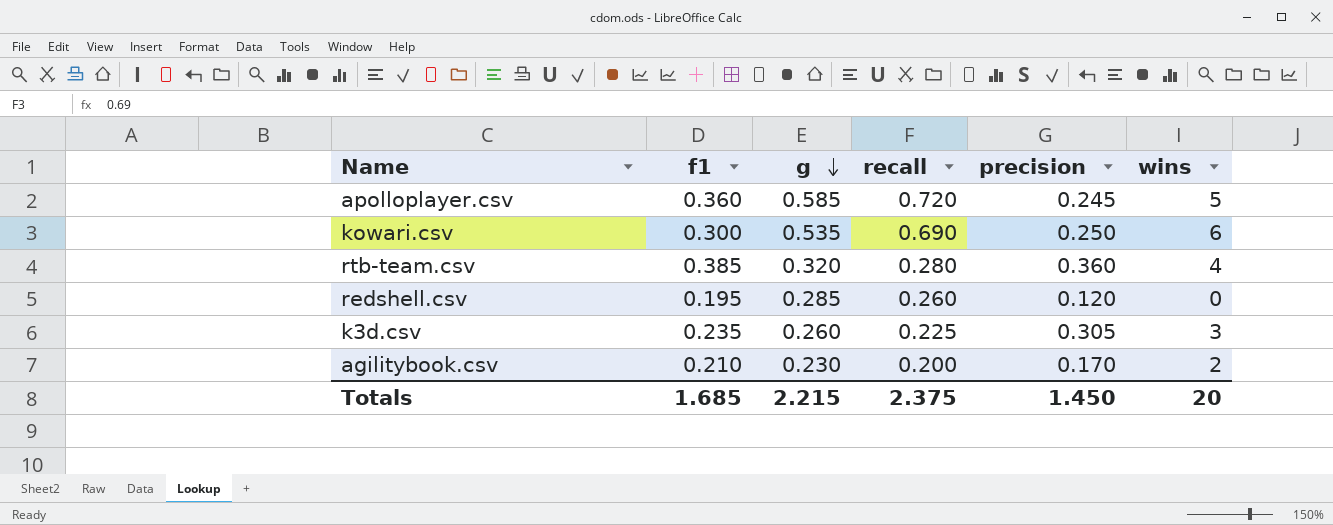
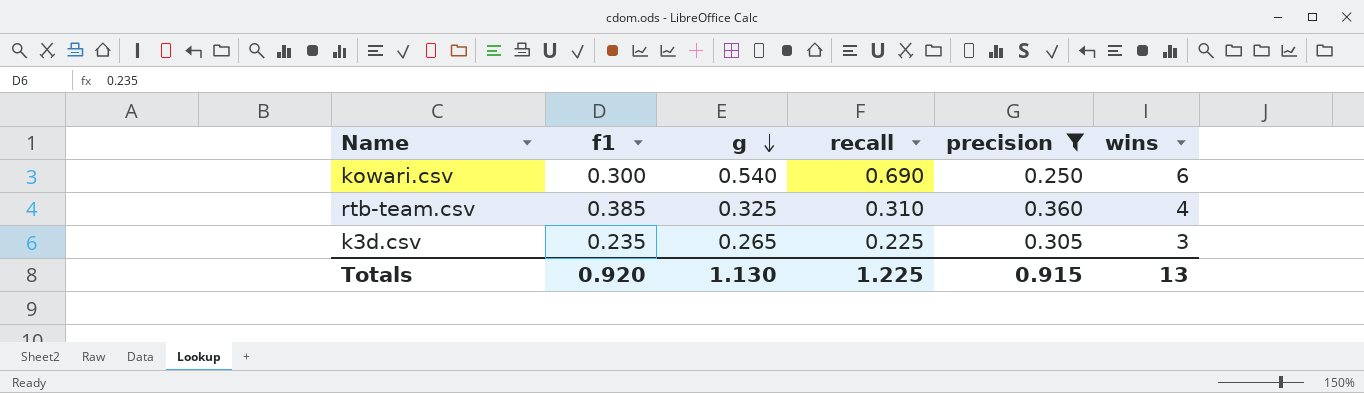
filter: none -> precision >= 0.250
kowari.csv | g: 0.535 -> 0.540
rtb-team.csv | g: 0.320 -> 0.325
rtb-team.csv | recall: 0.280 -> 0.310
k3d.csv | g: 0.260 -> 0.265
Totals | f1: 1.685 -> 0.920
Totals | g: 2.215 -> 1.130
Totals | recall: 2.375 -> 1.225
Totals | precision: 1.450 -> 0.915
Totals | wins: 20 -> 13

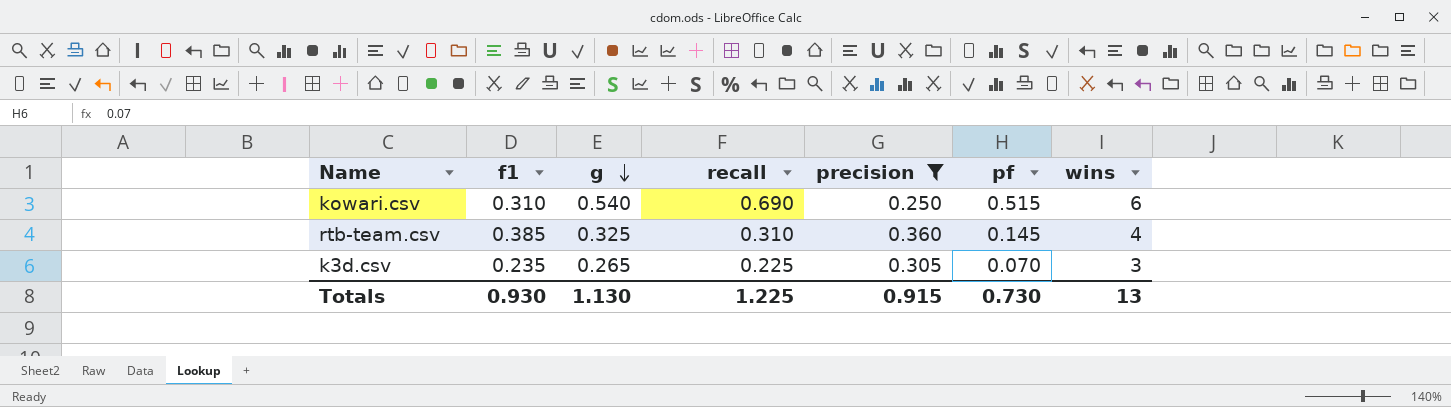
column pf | position: none -> 6
kowari.csv | f1: 0.300 -> 0.310
Totals | f1: 0.920 -> 0.930

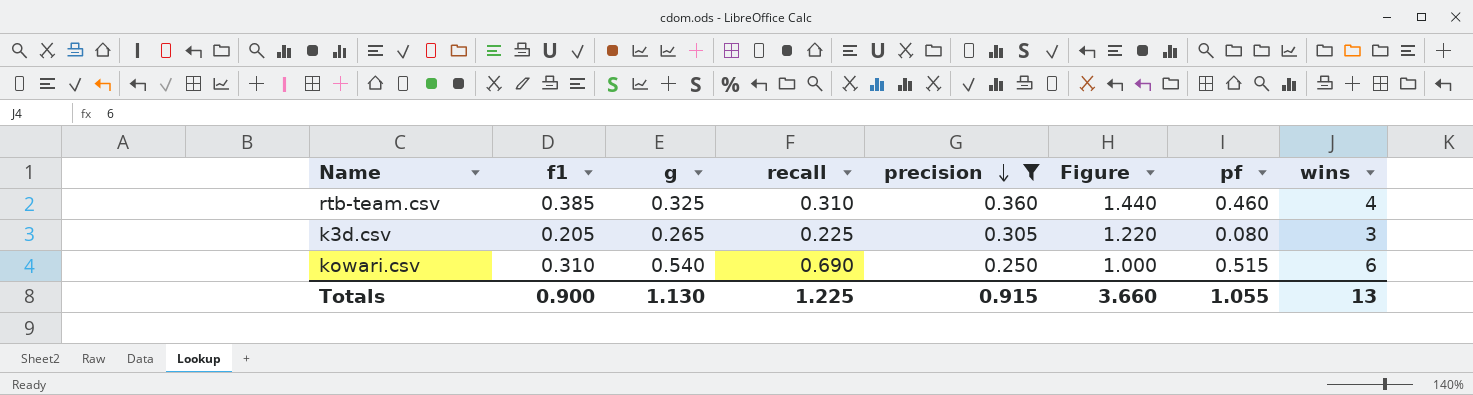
row order: g descending -> precision descending
column Figure | formula: none -> [precision] * 4
rtb-team.csv | pf: 0.145 -> 0.460
k3d.csv | f1: 0.235 -> 0.205
k3d.csv | pf: 0.070 -> 0.080
Totals | f1: 0.930 -> 0.900
Totals | pf: 0.730 -> 1.055

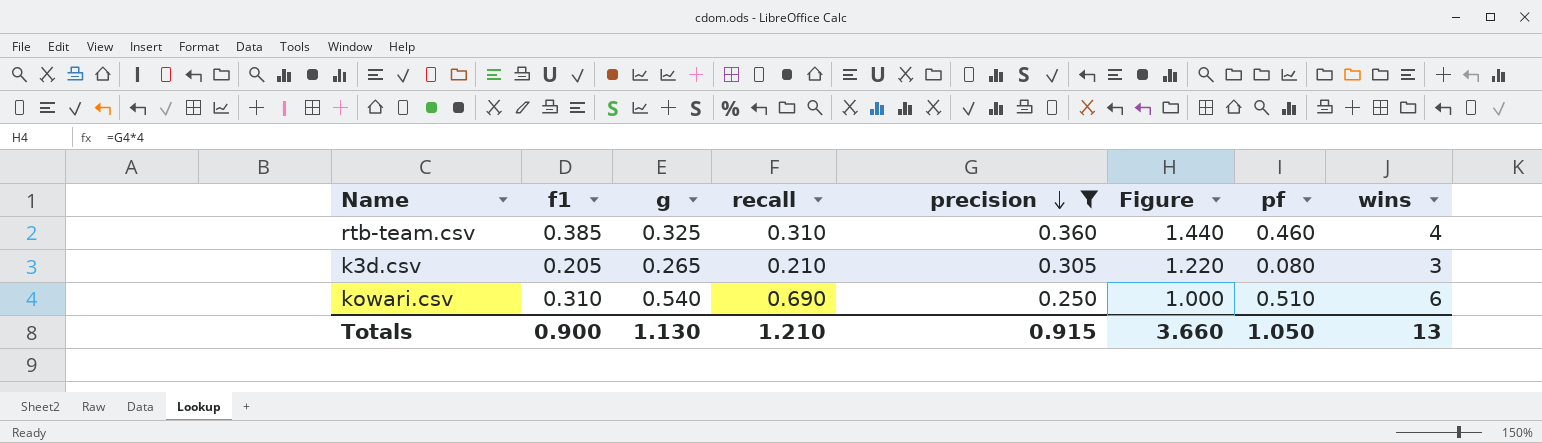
k3d.csv | recall: 0.225 -> 0.210
kowari.csv | pf: 0.515 -> 0.510
Totals | recall: 1.225 -> 1.210
Totals | pf: 1.055 -> 1.050

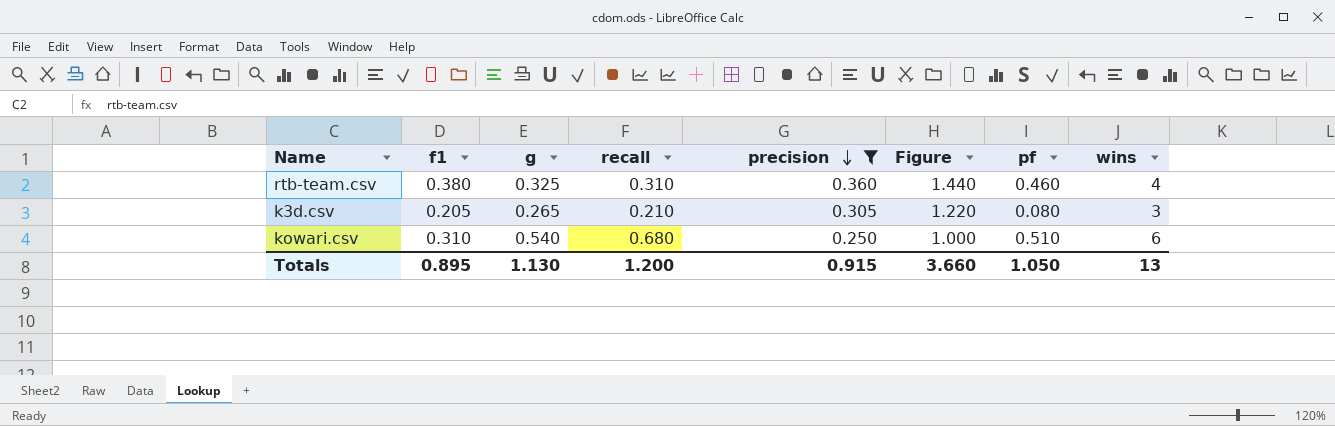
rtb-team.csv | f1: 0.385 -> 0.380
kowari.csv | recall: 0.690 -> 0.680
Totals | f1: 0.900 -> 0.895
Totals | recall: 1.210 -> 1.200

